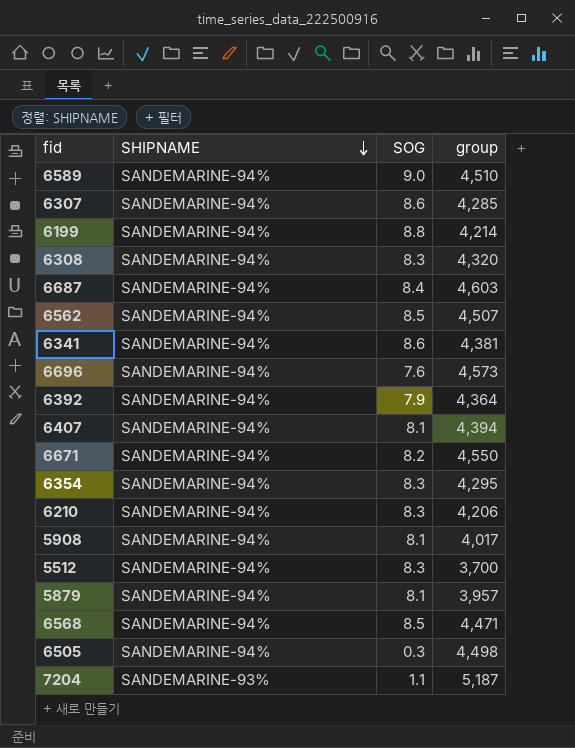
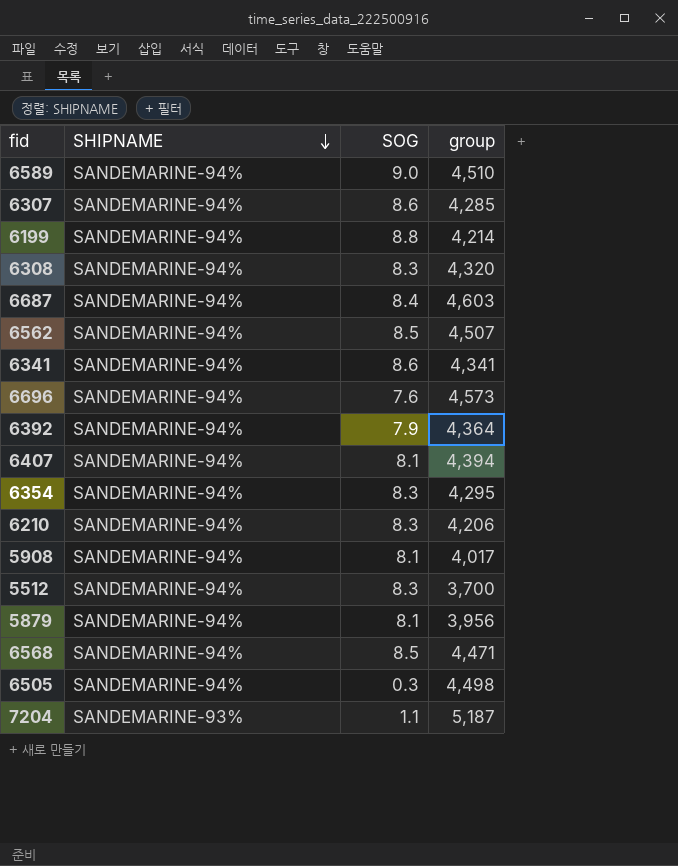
row 6671: SANDEMARINE-94% | 8.2 | 4,550 -> none
6341 | group: 4,381 -> 4,341
5879 | group: 3,957 -> 3,956

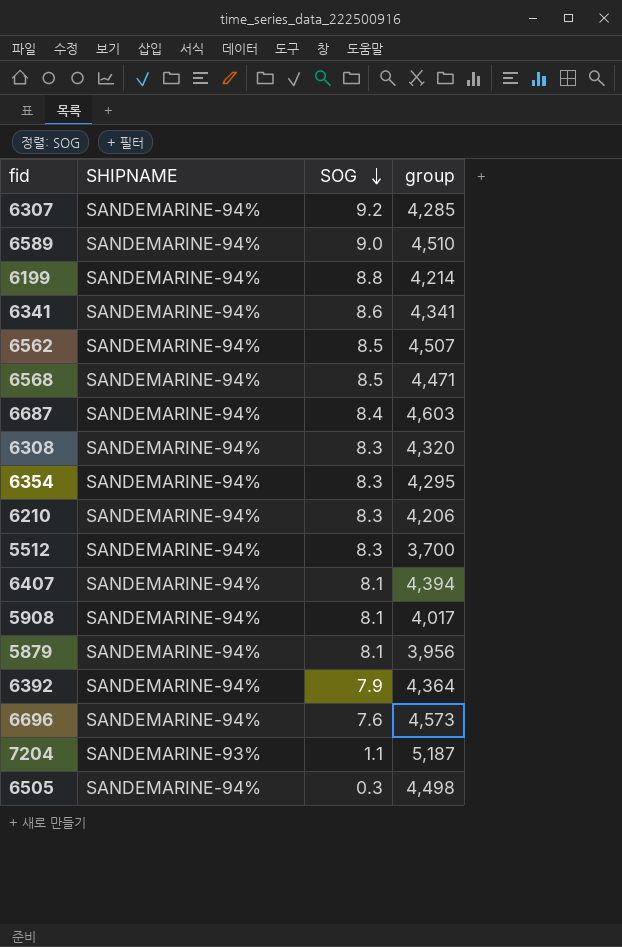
row order: SHIPNAME descending -> SOG descending
6307 | SOG: 8.6 -> 9.2

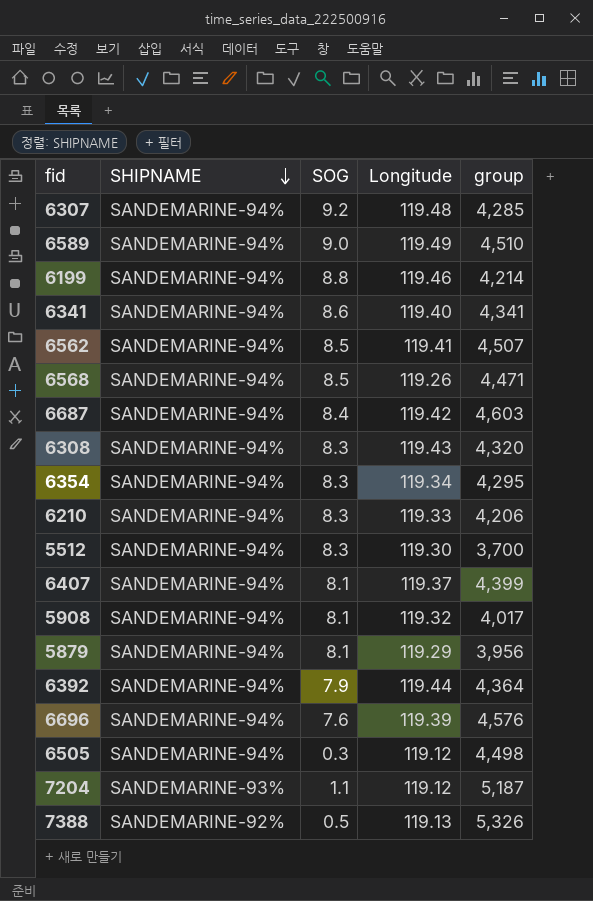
row order: SOG descending -> SHIPNAME descending
column Longitude | position: none -> 4
6407 | group: 4,394 -> 4,399
6696 | group: 4,573 -> 4,576
row 7388: none -> SANDEMARINE-92% | 0.5 | 119.13 | 5,326

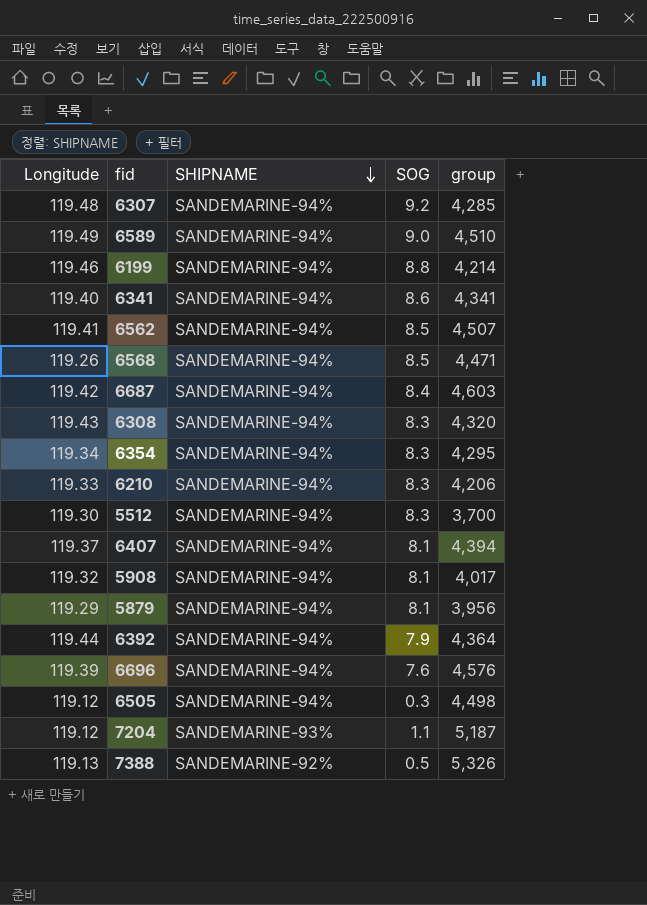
column Longitude | position: 4 -> 1
6407 | group: 4,399 -> 4,394

